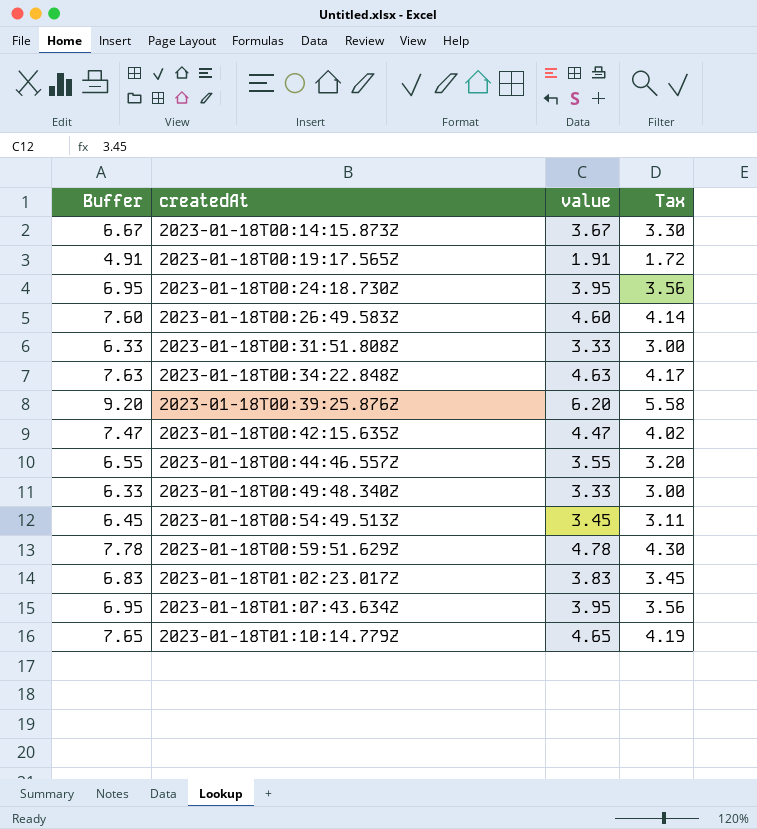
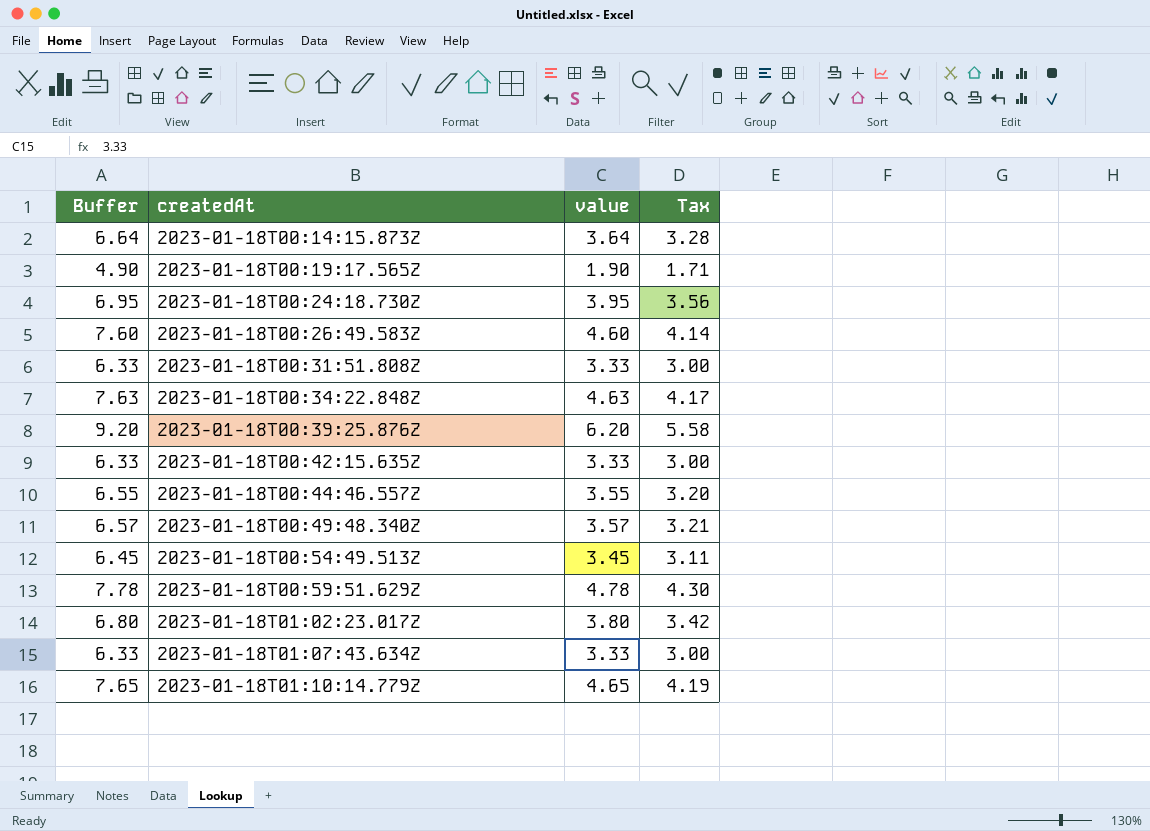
2023-01-18T00:14:15.873Z | Buffer: 6.67 -> 6.64
2023-01-18T00:14:15.873Z | value: 3.67 -> 3.64
2023-01-18T00:14:15.873Z | Tax: 3.30 -> 3.28
2023-01-18T00:19:17.565Z | Buffer: 4.91 -> 4.90
2023-01-18T00:19:17.565Z | value: 1.91 -> 1.90
2023-01-18T00:19:17.565Z | Tax: 1.72 -> 1.71
2023-01-18T00:42:15.635Z | Buffer: 7.47 -> 6.33
2023-01-18T00:42:15.635Z | value: 4.47 -> 3.33
2023-01-18T00:42:15.635Z | Tax: 4.02 -> 3.00
2023-01-18T00:49:48.340Z | Buffer: 6.33 -> 6.57
2023-01-18T00:49:48.340Z | value: 3.33 -> 3.57
2023-01-18T00:49:48.340Z | Tax: 3.00 -> 3.21
2023-01-18T01:02:23.017Z | Buffer: 6.83 -> 6.80
2023-01-18T01:02:23.017Z | value: 3.83 -> 3.80
2023-01-18T01:02:23.017Z | Tax: 3.45 -> 3.42
2023-01-18T01:07:43.634Z | Buffer: 6.95 -> 6.33
2023-01-18T01:07:43.634Z | value: 3.95 -> 3.33
2023-01-18T01:07:43.634Z | Tax: 3.56 -> 3.00

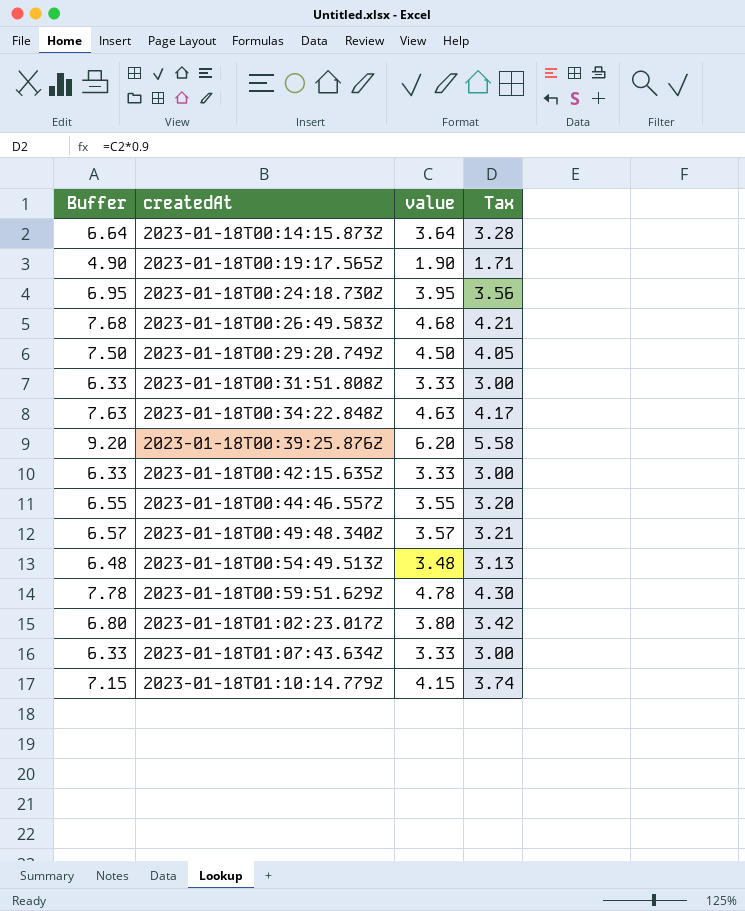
2023-01-18T00:26:49.583Z | Buffer: 7.60 -> 7.68
2023-01-18T00:26:49.583Z | value: 4.60 -> 4.68
2023-01-18T00:26:49.583Z | Tax: 4.14 -> 4.21
row 2023-01-18T00:29:20.749Z: none -> 7.50 | 4.50 | 4.05
2023-01-18T00:54:49.513Z | Buffer: 6.45 -> 6.48
2023-01-18T00:54:49.513Z | value: 3.45 -> 3.48
2023-01-18T00:54:49.513Z | Tax: 3.11 -> 3.13
2023-01-18T01:10:14.779Z | Buffer: 7.65 -> 7.15
2023-01-18T01:10:14.779Z | value: 4.65 -> 4.15
2023-01-18T01:10:14.779Z | Tax: 4.19 -> 3.74

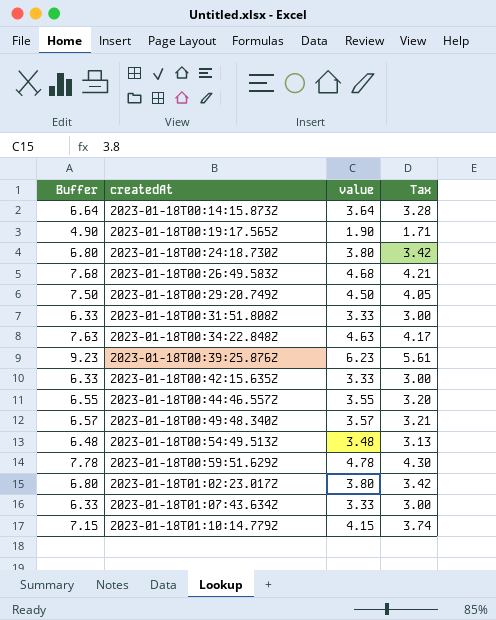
2023-01-18T00:24:18.730Z | Buffer: 6.95 -> 6.80
2023-01-18T00:24:18.730Z | value: 3.95 -> 3.80
2023-01-18T00:24:18.730Z | Tax: 3.56 -> 3.42
2023-01-18T00:39:25.876Z | Buffer: 9.20 -> 9.23
2023-01-18T00:39:25.876Z | value: 6.20 -> 6.23
2023-01-18T00:39:25.876Z | Tax: 5.58 -> 5.61

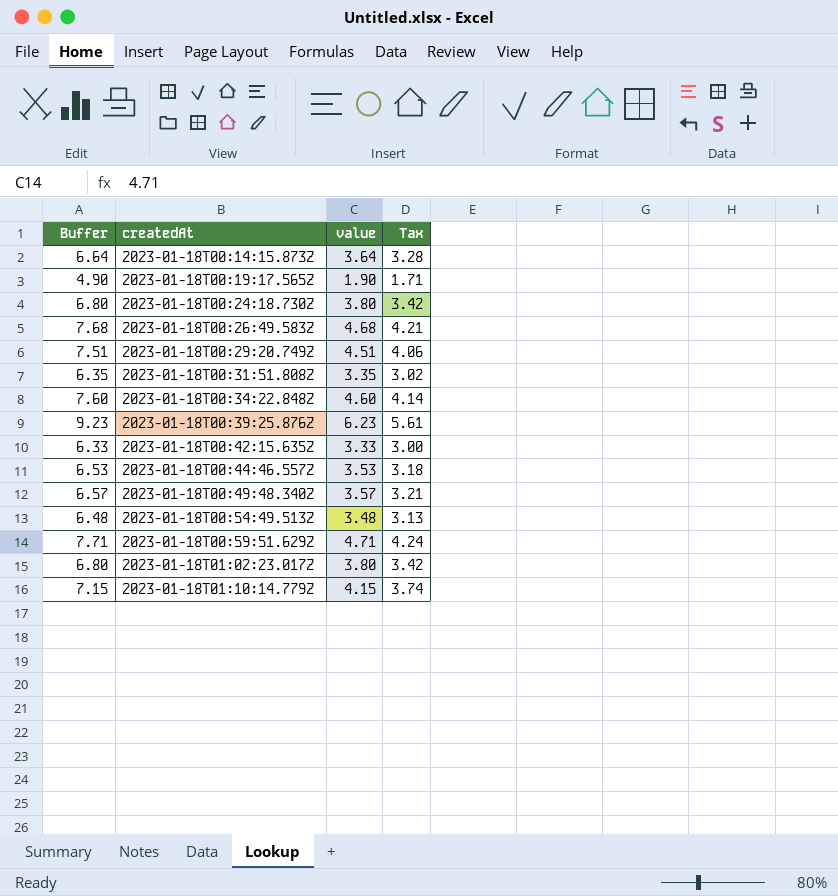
row 2023-01-18T01:07:43.634Z: 6.33 | 3.33 | 3.00 -> none
2023-01-18T00:29:20.749Z | Buffer: 7.50 -> 7.51
2023-01-18T00:29:20.749Z | value: 4.50 -> 4.51
2023-01-18T00:29:20.749Z | Tax: 4.05 -> 4.06
2023-01-18T00:31:51.808Z | Buffer: 6.33 -> 6.35
2023-01-18T00:31:51.808Z | value: 3.33 -> 3.35
2023-01-18T00:31:51.808Z | Tax: 3.00 -> 3.02
2023-01-18T00:34:22.848Z | Buffer: 7.63 -> 7.60
2023-01-18T00:34:22.848Z | value: 4.63 -> 4.60
2023-01-18T00:34:22.848Z | Tax: 4.17 -> 4.14
2023-01-18T00:44:46.557Z | Buffer: 6.55 -> 6.53
2023-01-18T00:44:46.557Z | value: 3.55 -> 3.53
2023-01-18T00:44:46.557Z | Tax: 3.20 -> 3.18
2023-01-18T00:59:51.629Z | Buffer: 7.78 -> 7.71
2023-01-18T00:59:51.629Z | value: 4.78 -> 4.71
2023-01-18T00:59:51.629Z | Tax: 4.30 -> 4.24

